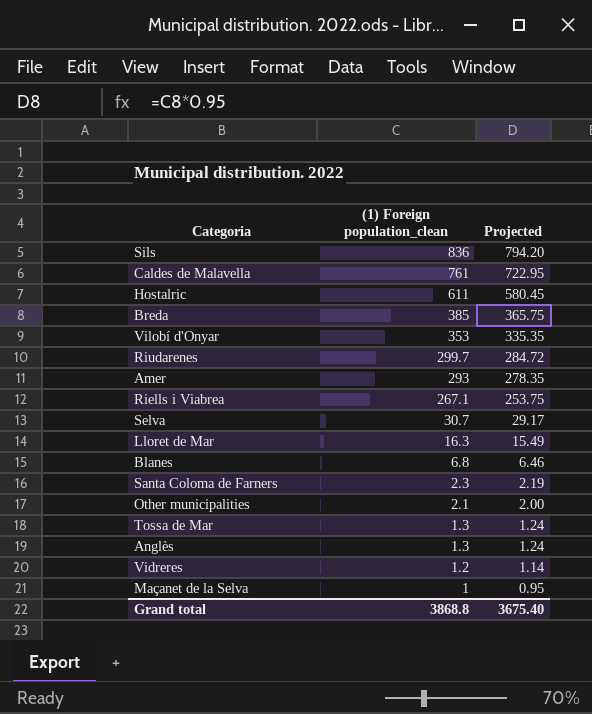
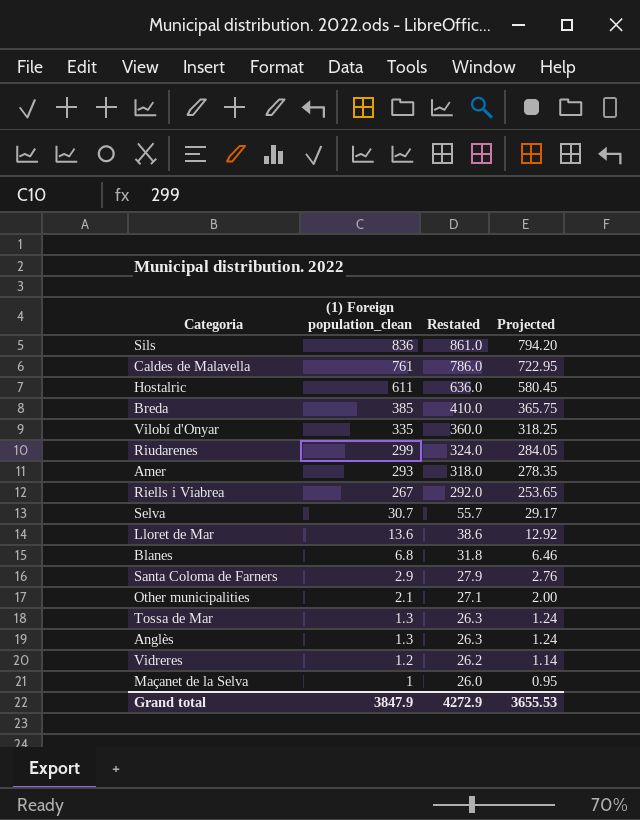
column Restated | formula: none -> [(1) Foreign population_clean] + 25
Vilobí d'Onyar | (1) Foreign population_clean: 353 -> 335
Vilobí d'Onyar | Projected: 335.35 -> 318.25
Riudarenes | (1) Foreign population_clean: 299.7 -> 299
Riudarenes | Projected: 284.72 -> 284.05
Riells i Viabrea | (1) Foreign population_clean: 267.1 -> 267
Riells i Viabrea | Projected: 253.75 -> 253.65
Lloret de Mar | (1) Foreign population_clean: 16.3 -> 13.6
Lloret de Mar | Projected: 15.49 -> 12.92
Santa Coloma de Farners | (1) Foreign population_clean: 2.3 -> 2.9
Santa Coloma de Farners | Projected: 2.19 -> 2.76
Grand total | (1) Foreign population_clean: 3868.8 -> 3847.9
Grand total | Projected: 3675.40 -> 3655.53

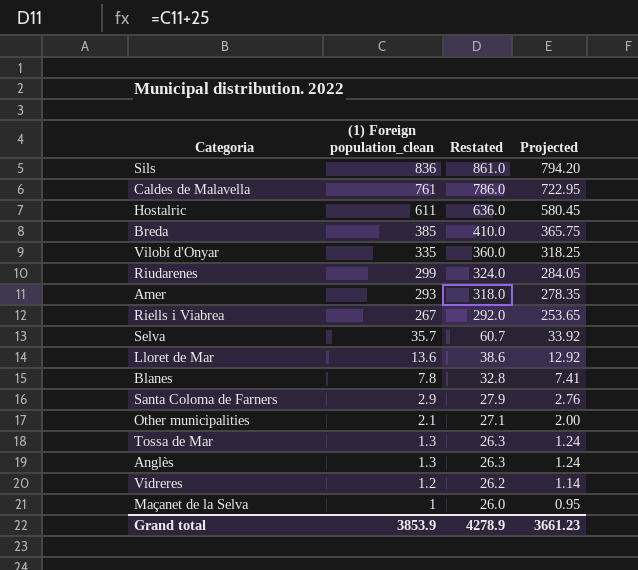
Selva | (1) Foreign population_clean: 30.7 -> 35.7
Selva | Restated: 55.7 -> 60.7
Selva | Projected: 29.17 -> 33.92
Blanes | (1) Foreign population_clean: 6.8 -> 7.8
Blanes | Restated: 31.8 -> 32.8
Blanes | Projected: 6.46 -> 7.41
Grand total | (1) Foreign population_clean: 3847.9 -> 3853.9
Grand total | Restated: 4272.9 -> 4278.9
Grand total | Projected: 3655.53 -> 3661.23

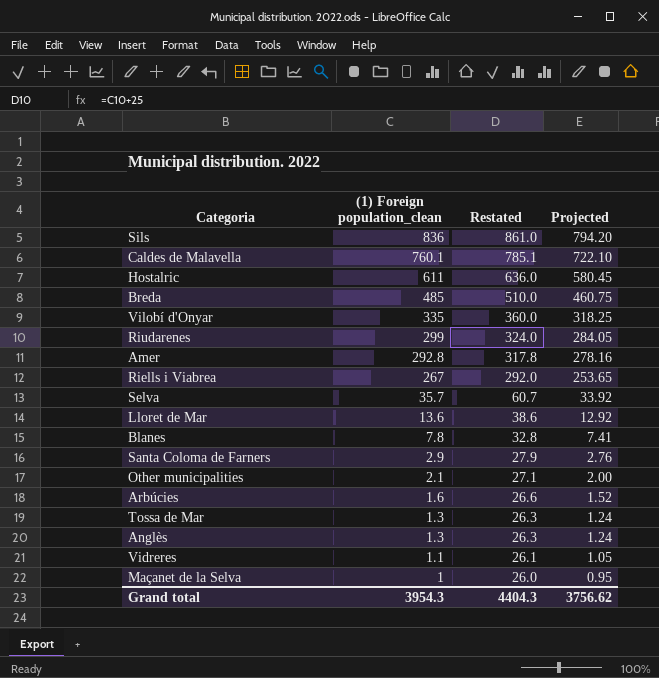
Caldes de Malavella | (1) Foreign population_clean: 761 -> 760.1
Caldes de Malavella | Restated: 786.0 -> 785.1
Caldes de Malavella | Projected: 722.95 -> 722.10
Breda | (1) Foreign population_clean: 385 -> 485
Breda | Restated: 410.0 -> 510.0
Breda | Projected: 365.75 -> 460.75
Amer | (1) Foreign population_clean: 293 -> 292.8
Amer | Restated: 318.0 -> 317.8
Amer | Projected: 278.35 -> 278.16
row Arbúcies: none -> 1.6 | 26.6 | 1.52
Vidreres | (1) Foreign population_clean: 1.2 -> 1.1
Vidreres | Restated: 26.2 -> 26.1
Vidreres | Projected: 1.14 -> 1.05
Grand total | (1) Foreign population_clean: 3853.9 -> 3954.3
Grand total | Restated: 4278.9 -> 4404.3
Grand total | Projected: 3661.23 -> 3756.62

